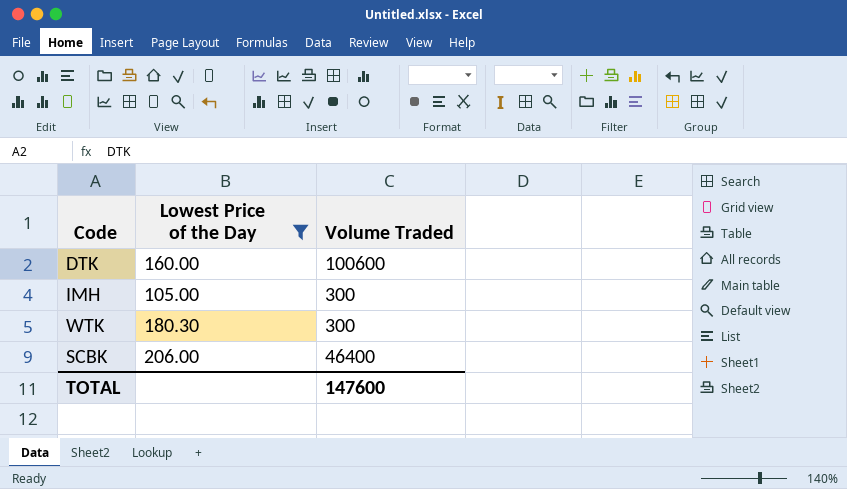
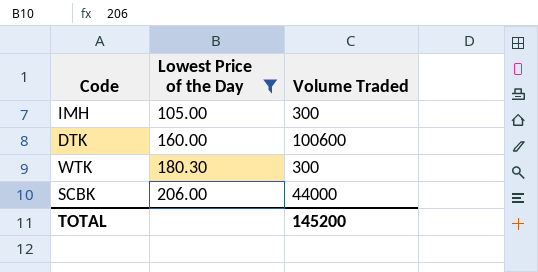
row order: none -> Lowest Price of the Day ascending
SCBK | Volume Traded: 46400 -> 44000
TOTAL | Volume Traded: 147600 -> 145200

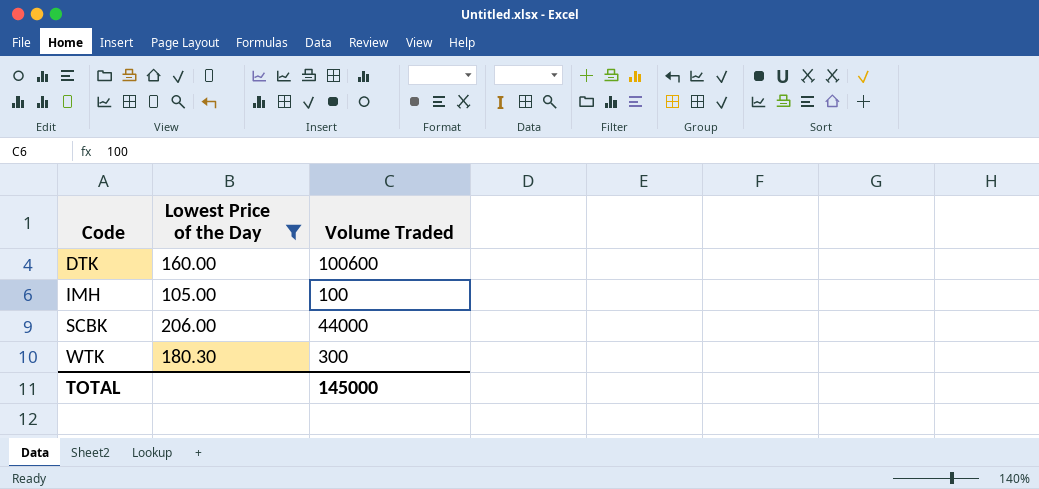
row order: Lowest Price of the Day ascending -> Code ascending
IMH | Volume Traded: 300 -> 100
TOTAL | Volume Traded: 145200 -> 145000

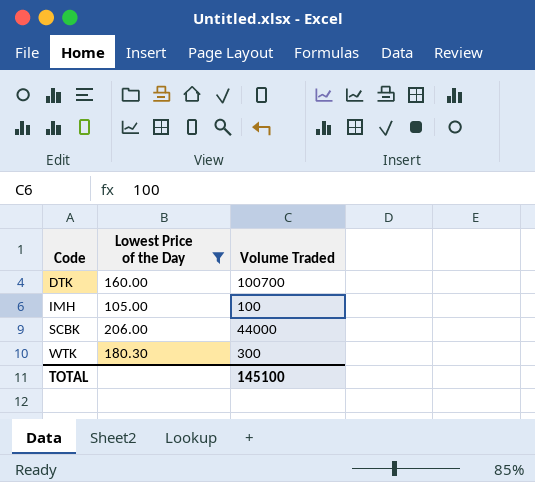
DTK | Volume Traded: 100600 -> 100700
TOTAL | Volume Traded: 145000 -> 145100

